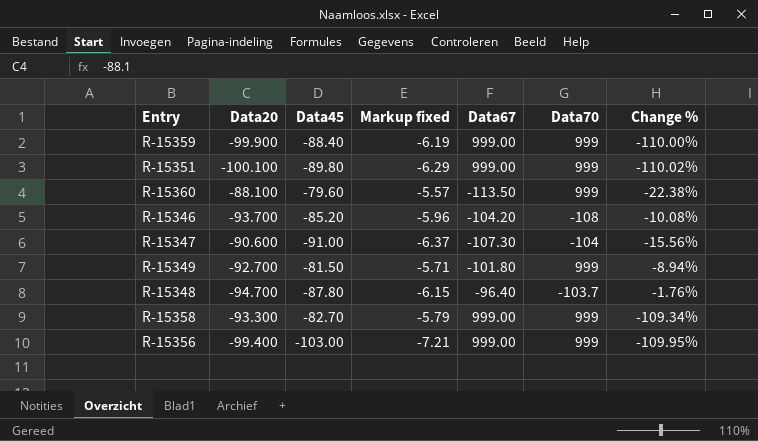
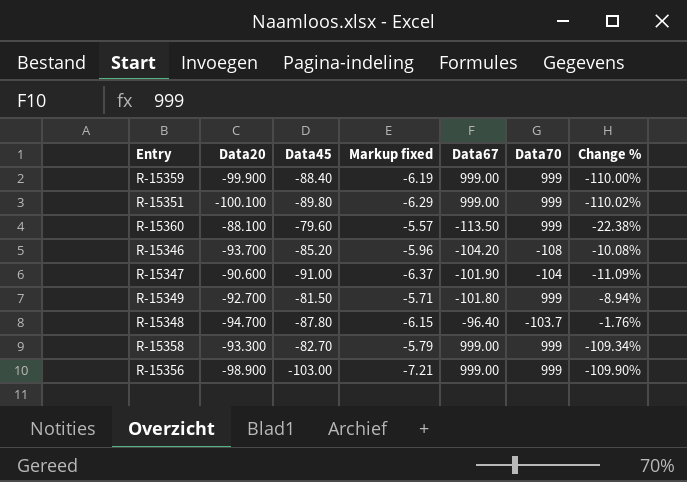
R-15347 | Data67: -107.30 -> -101.90
R-15347 | Change %: -15.56% -> -11.09%
R-15356 | Data20: -99.400 -> -98.900
R-15356 | Change %: -109.95% -> -109.90%

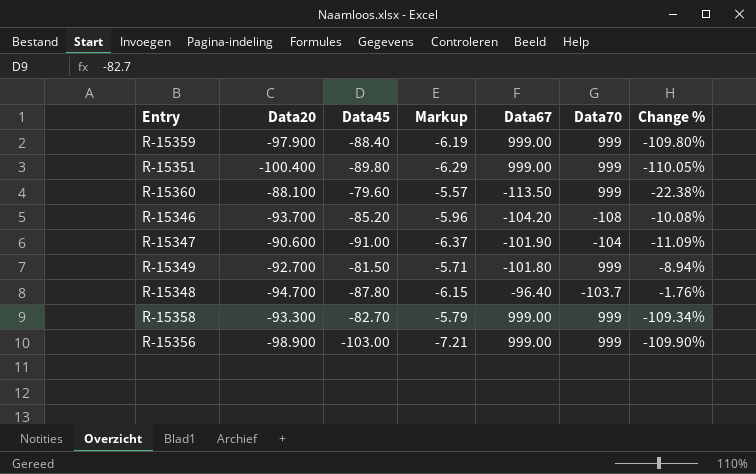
column name: Markup fixed -> Markup
R-15359 | Data20: -99.900 -> -97.900
R-15359 | Change %: -110.00% -> -109.80%
R-15351 | Data20: -100.100 -> -100.400
R-15351 | Change %: -110.02% -> -110.05%

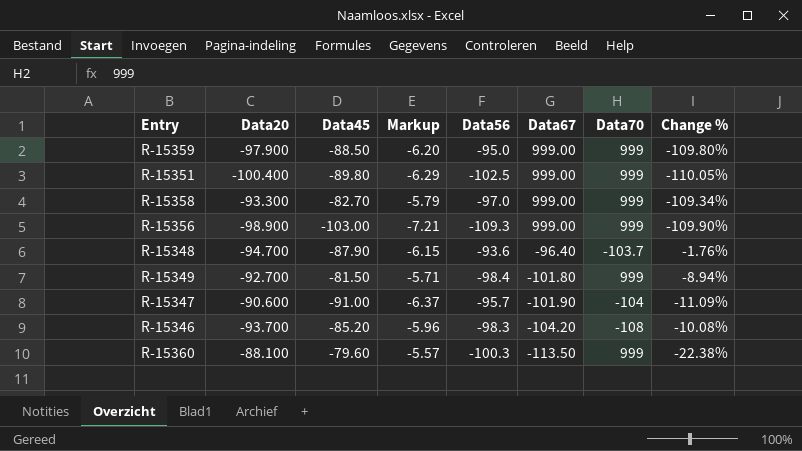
row order: none -> Data67 descending
column Data56 | position: none -> 5
R-15359 | Data45: -88.40 -> -88.50
R-15359 | Markup: -6.19 -> -6.20
R-15348 | Data45: -87.80 -> -87.90

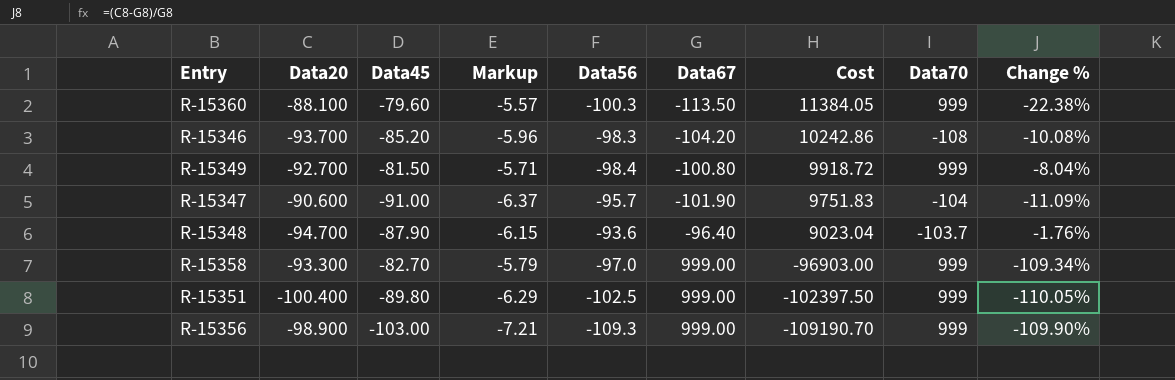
row order: Data67 descending -> Cost descending
column Cost | formula: none -> [Data56] * [Data67]
row R-15359: -97.900 | -88.50 | -6.20 | -95.0 | 999.00 | 999 | -109.80% -> none
R-15349 | Data67: -101.80 -> -100.80
R-15349 | Change %: -8.94% -> -8.04%

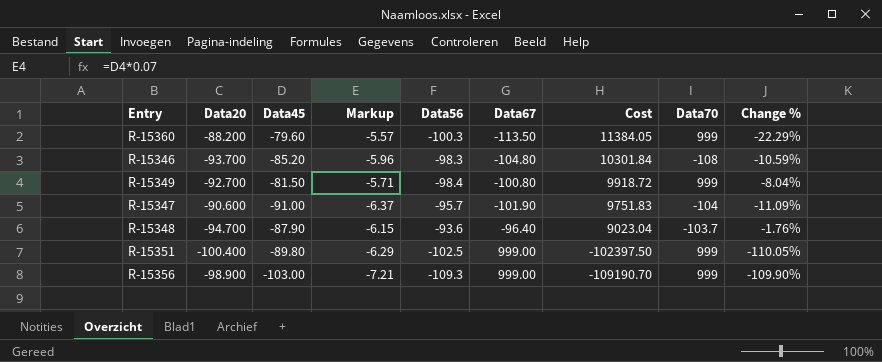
row R-15358: -93.300 | -82.70 | -5.79 | -97.0 | 999.00 | -96903.00 | 999 | -109.34% -> none
R-15360 | Data20: -88.100 -> -88.200
R-15360 | Change %: -22.38% -> -22.29%
R-15346 | Data67: -104.20 -> -104.80
R-15346 | Cost: 10242.86 -> 10301.84
R-15346 | Change %: -10.08% -> -10.59%

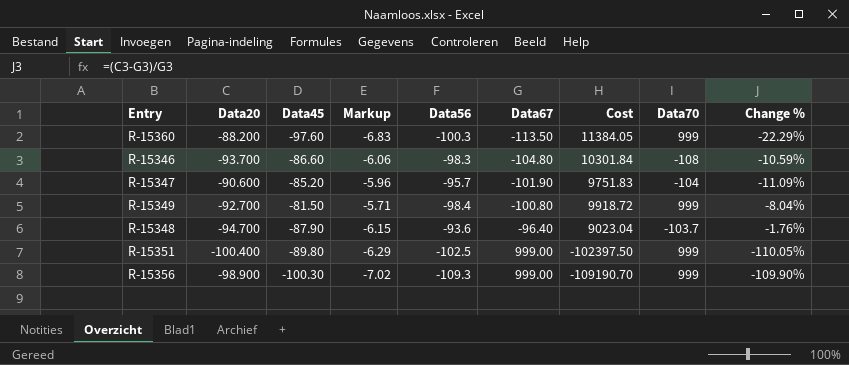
row order: Cost descending -> Data67 ascending
R-15360 | Data45: -79.60 -> -97.60
R-15360 | Markup: -5.57 -> -6.83
R-15346 | Data45: -85.20 -> -86.60
R-15346 | Markup: -5.96 -> -6.06
R-15347 | Data45: -91.00 -> -85.20
R-15347 | Markup: -6.37 -> -5.96
R-15356 | Data45: -103.00 -> -100.30
R-15356 | Markup: -7.21 -> -7.02

